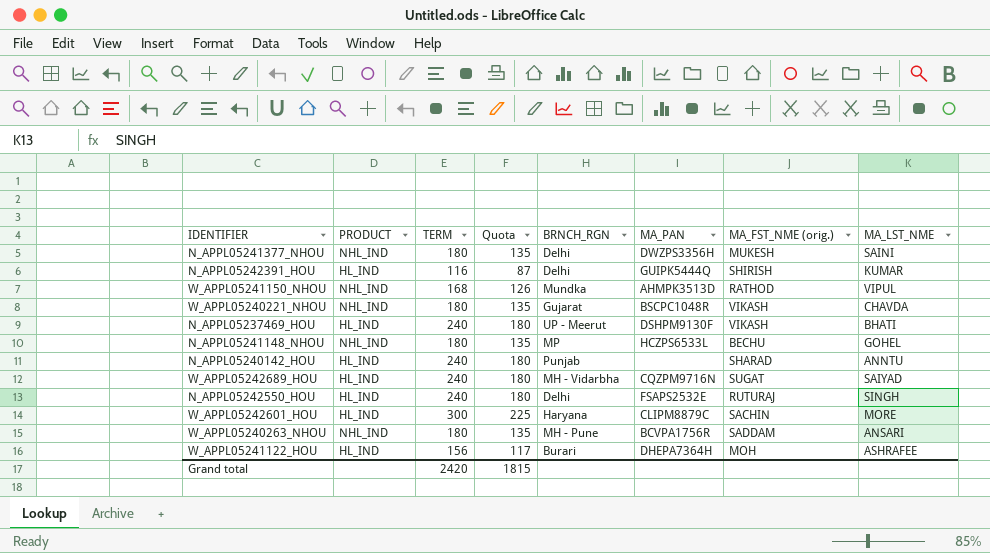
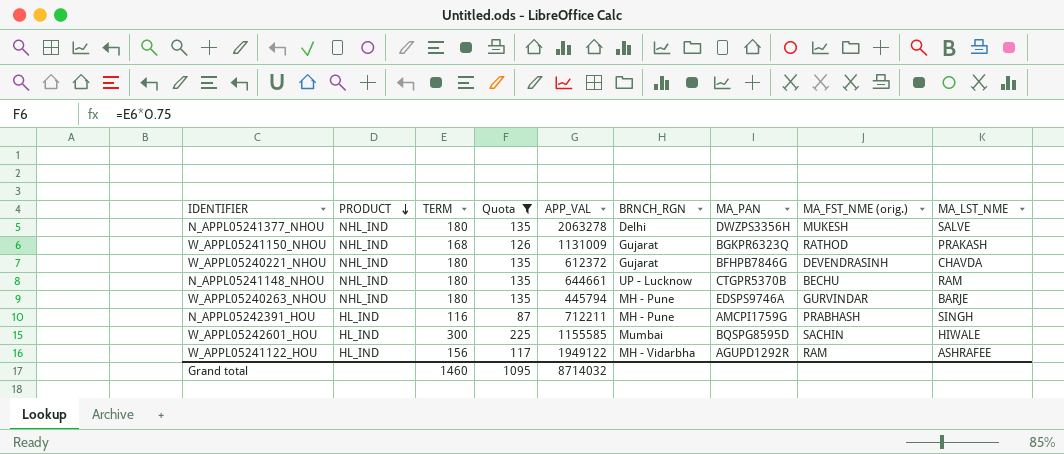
filter: none -> Quota != 180
row order: none -> PRODUCT descending
column APP_VAL | position: none -> 5
N_APPL05241377_NHOU | MA_LST_NME: SAINI -> SALVE
W_APPL05241150_NHOU | BRNCH_RGN: Mundka -> Gujarat
W_APPL05241150_NHOU | MA_PAN: AHMPK3513D -> BGKPR6323Q
W_APPL05241150_NHOU | MA_LST_NME: VIPUL -> PRAKASH
W_APPL05240221_NHOU | MA_PAN: BSCPC1048R -> BFHPB7846G
W_APPL05240221_NHOU | MA_FST_NME (orig.): VIKASH -> DEVENDRASINH
N_APPL05241148_NHOU | BRNCH_RGN: MP -> UP - Lucknow
N_APPL05241148_NHOU | MA_PAN: HCZPS6533L -> CTGPR5370B
N_APPL05241148_NHOU | MA_LST_NME: GOHEL -> RAM
W_APPL05240263_NHOU | MA_PAN: BCVPA1756R -> EDSPS9746A
W_APPL05240263_NHOU | MA_FST_NME (orig.): SADDAM -> GURVINDAR
W_APPL05240263_NHOU | MA_LST_NME: ANSARI -> BARJE
N_APPL05242391_HOU | BRNCH_RGN: Delhi -> MH - Pune
N_APPL05242391_HOU | MA_PAN: GUIPK5444Q -> AMCPI1759G
N_APPL05242391_HOU | MA_FST_NME (orig.): SHIRISH -> PRABHASH
N_APPL05242391_HOU | MA_LST_NME: KUMAR -> SINGH
W_APPL05242601_HOU | BRNCH_RGN: Haryana -> Mumbai
W_APPL05242601_HOU | MA_PAN: CLIPM8879C -> BQSPG8595D
W_APPL05242601_HOU | MA_LST_NME: MORE -> HIWALE
W_APPL05241122_HOU | BRNCH_RGN: Burari -> MH - Vidarbha
W_APPL05241122_HOU | MA_PAN: DHEPA7364H -> AGUPD1292R
W_APPL05241122_HOU | MA_FST_NME (orig.): MOH -> RAM
Grand total | TERM: 2420 -> 1460
Grand total | Quota: 1815 -> 1095

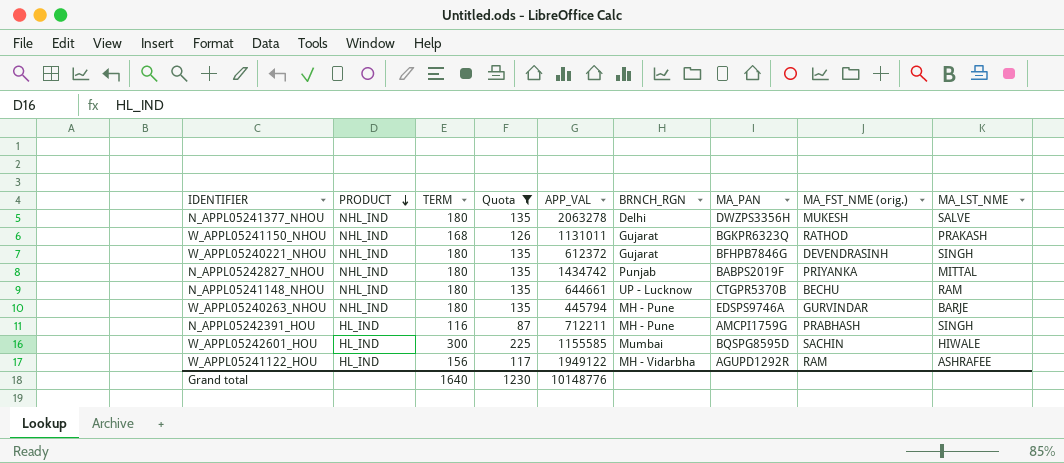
W_APPL05241150_NHOU | APP_VAL: 1131009 -> 1131011
W_APPL05240221_NHOU | MA_LST_NME: CHAVDA -> SINGH
row N_APPL05242827_NHOU: none -> NHL_IND | 180 | 135 | 1434742 | Punjab | BABPS2019F | PRIYANKA | MITTAL
Grand total | TERM: 1460 -> 1640
Grand total | Quota: 1095 -> 1230
Grand total | APP_VAL: 8714032 -> 10148776

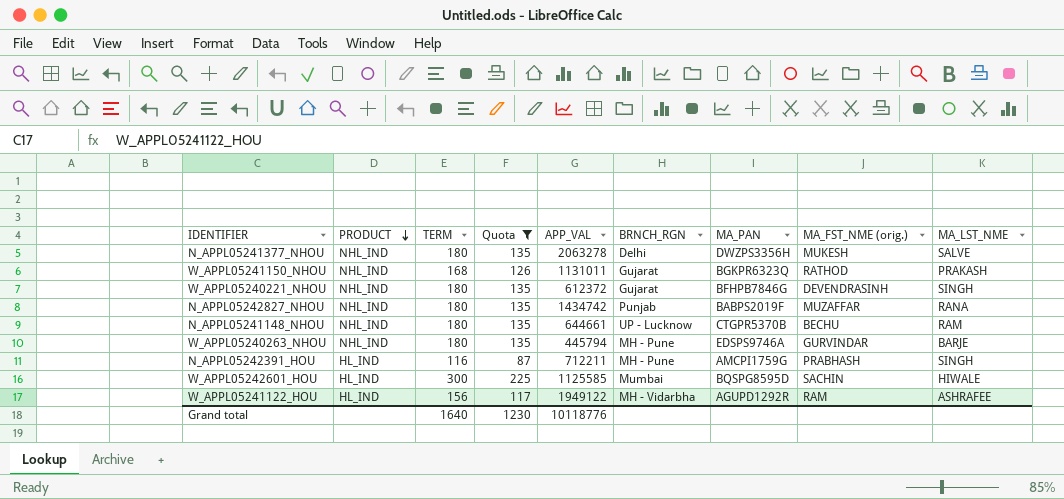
N_APPL05242827_NHOU | MA_FST_NME (orig.): PRIYANKA -> MUZAFFAR
N_APPL05242827_NHOU | MA_LST_NME: MITTAL -> RANA
W_APPL05242601_HOU | APP_VAL: 1155585 -> 1125585
Grand total | APP_VAL: 10148776 -> 10118776

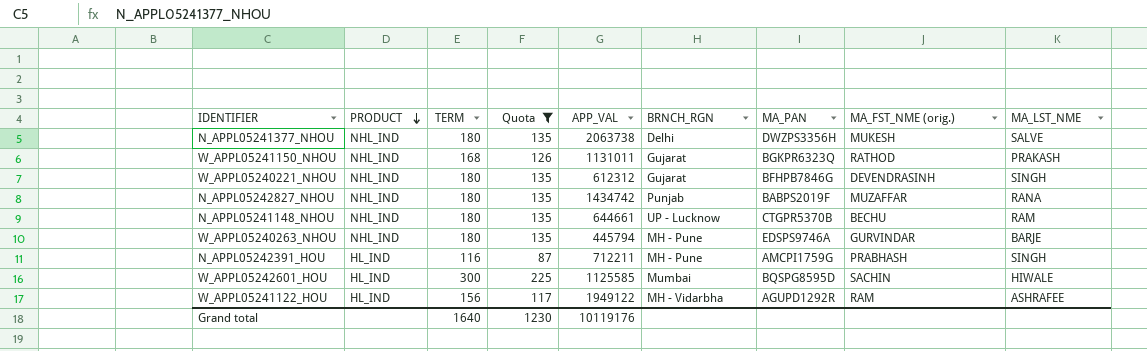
N_APPL05241377_NHOU | APP_VAL: 2063278 -> 2063738
W_APPL05240221_NHOU | APP_VAL: 612372 -> 612312
Grand total | APP_VAL: 10118776 -> 10119176

